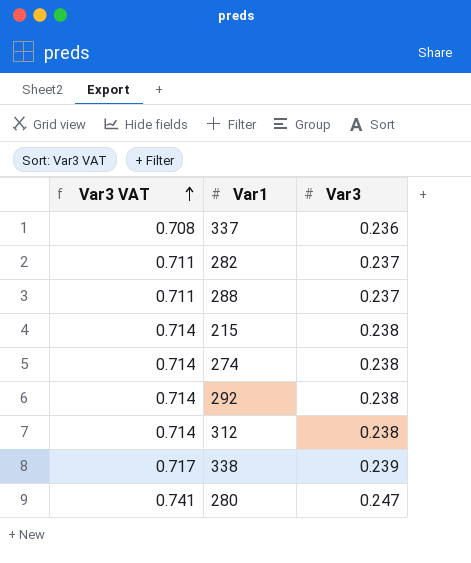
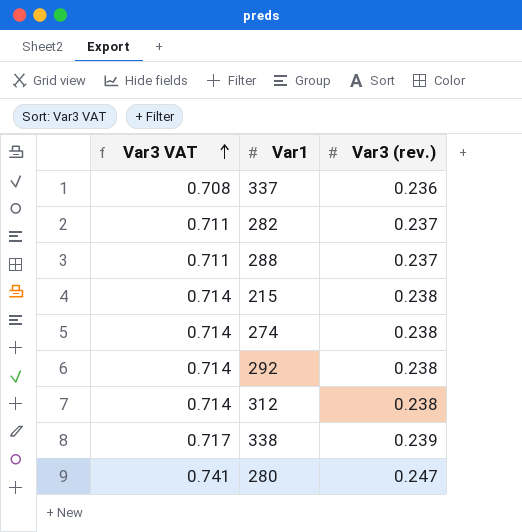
column name: Var3 -> Var3 (rev.)

